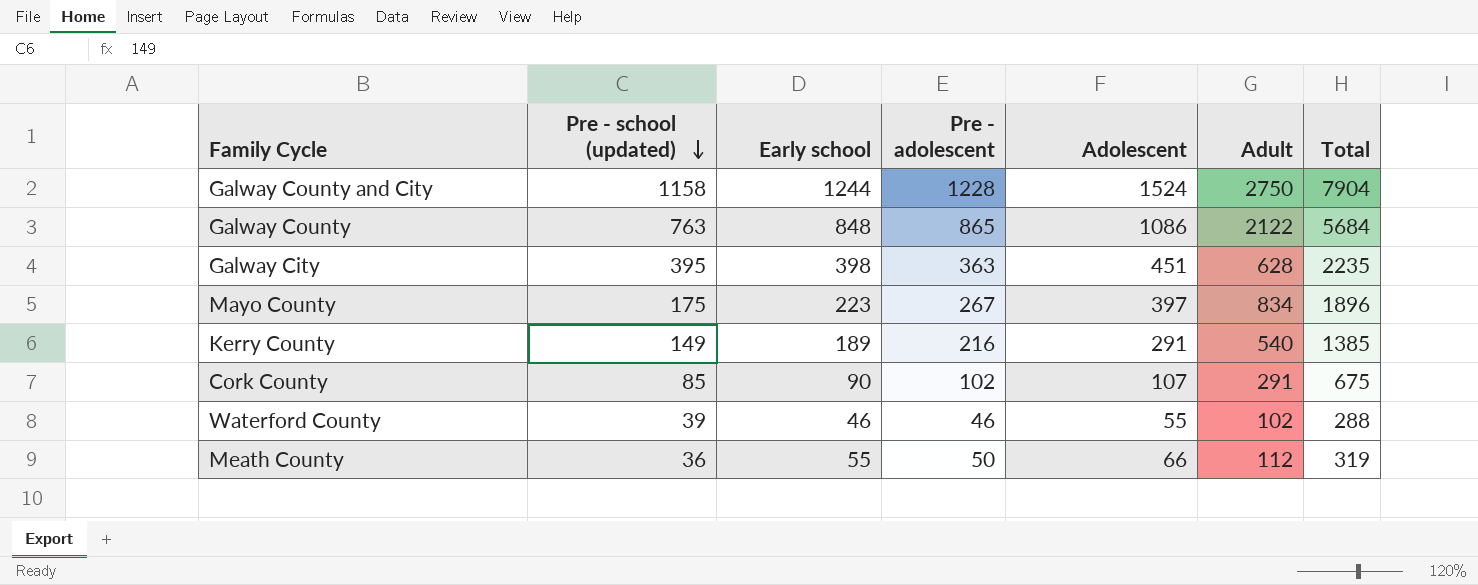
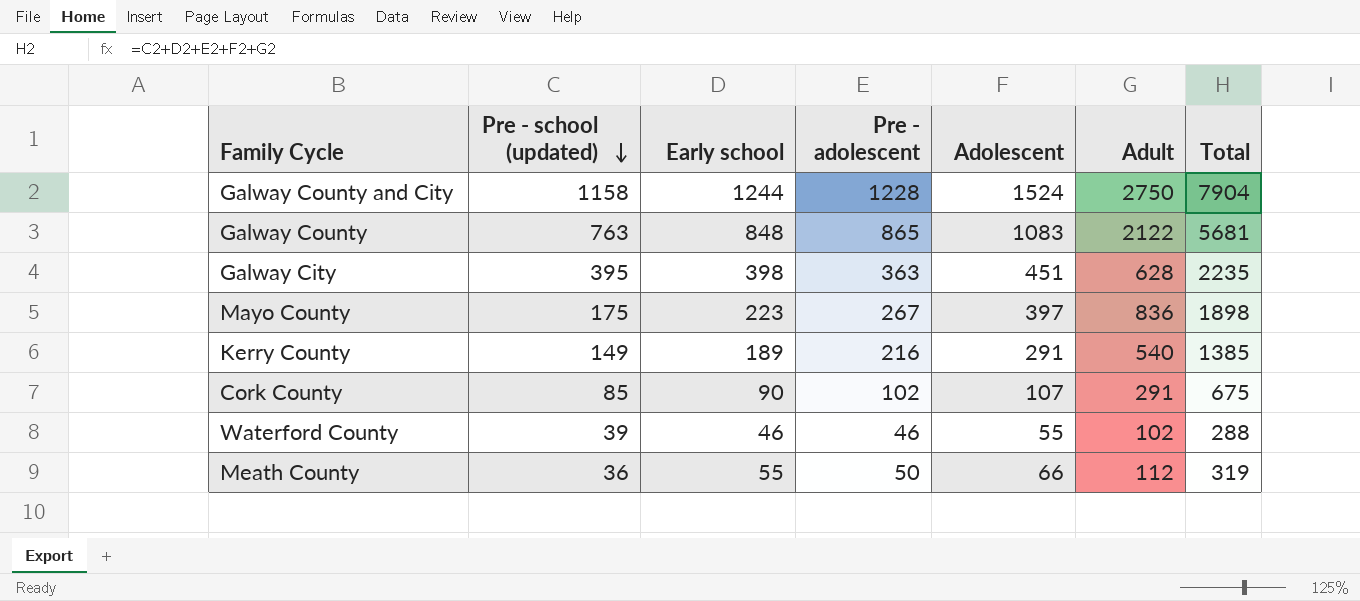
Galway County | Adolescent: 1086 -> 1083
Galway County | Total: 5684 -> 5681
Mayo County | Adult: 834 -> 836
Mayo County | Total: 1896 -> 1898

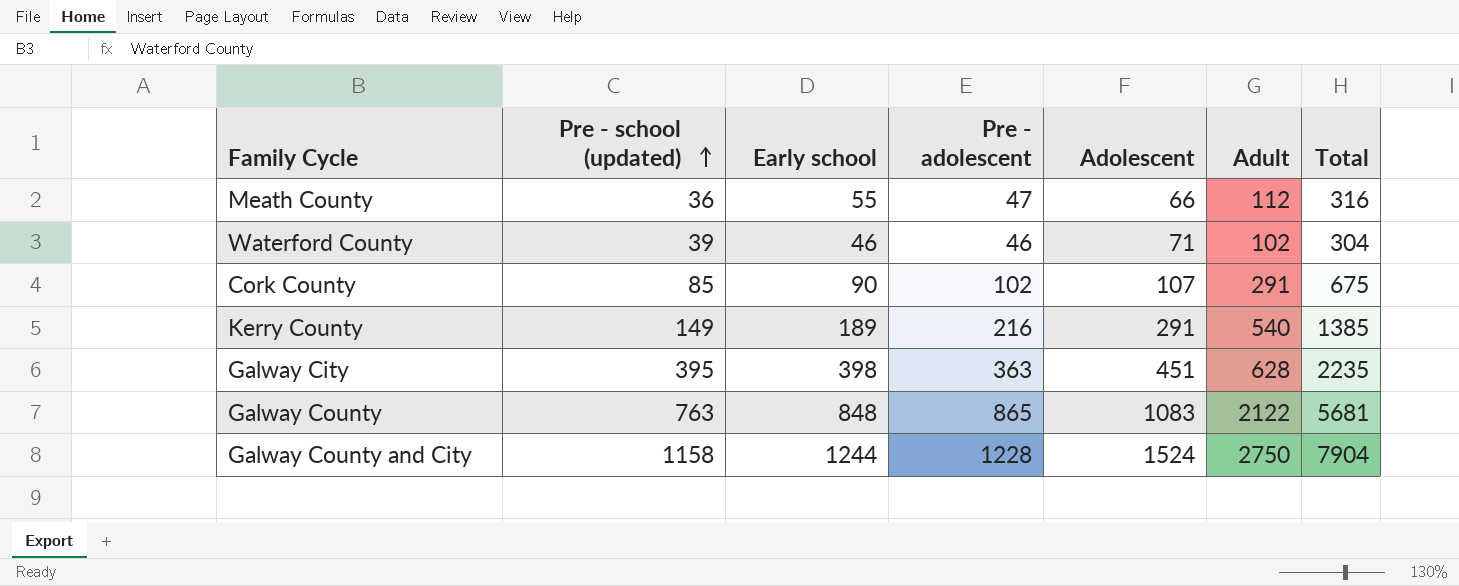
row order: Pre - school (updated) descending -> Pre - school (updated) ascending
row Mayo County: 175 | 223 | 267 | 397 | 836 | 1898 -> none
Meath County | Pre - adolescent: 50 -> 47
Meath County | Total: 319 -> 316
Waterford County | Adolescent: 55 -> 71
Waterford County | Total: 288 -> 304

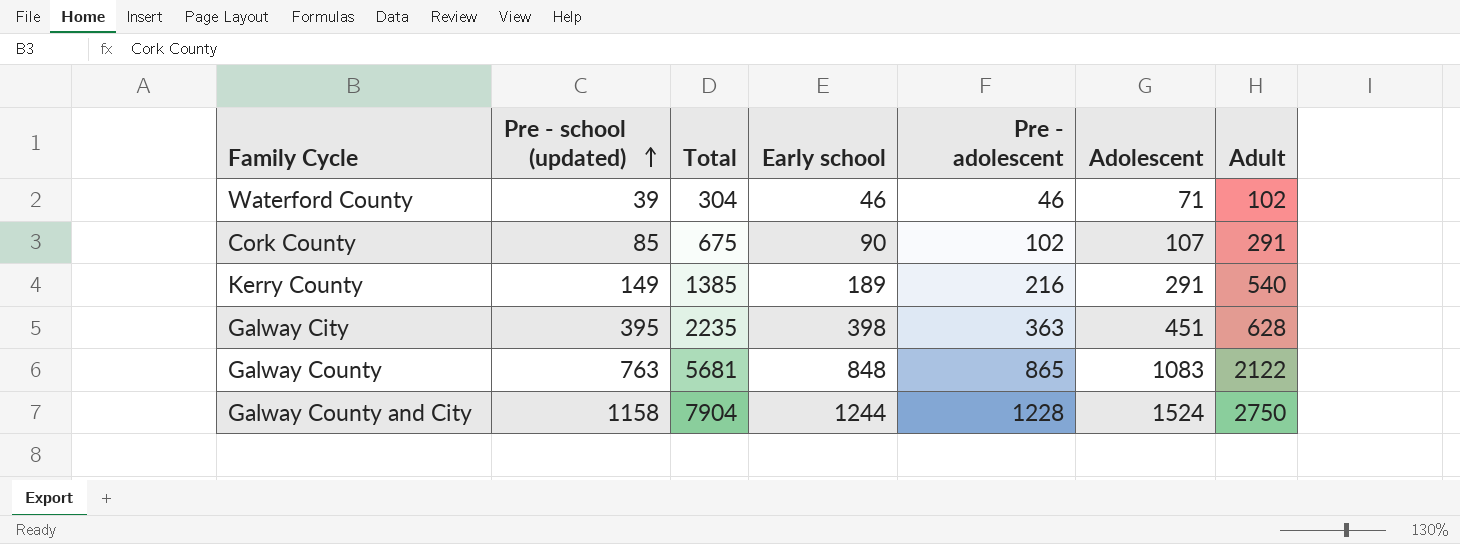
column Total | position: 7 -> 3
row Meath County: 36 | 55 | 47 | 66 | 112 | 316 -> none

